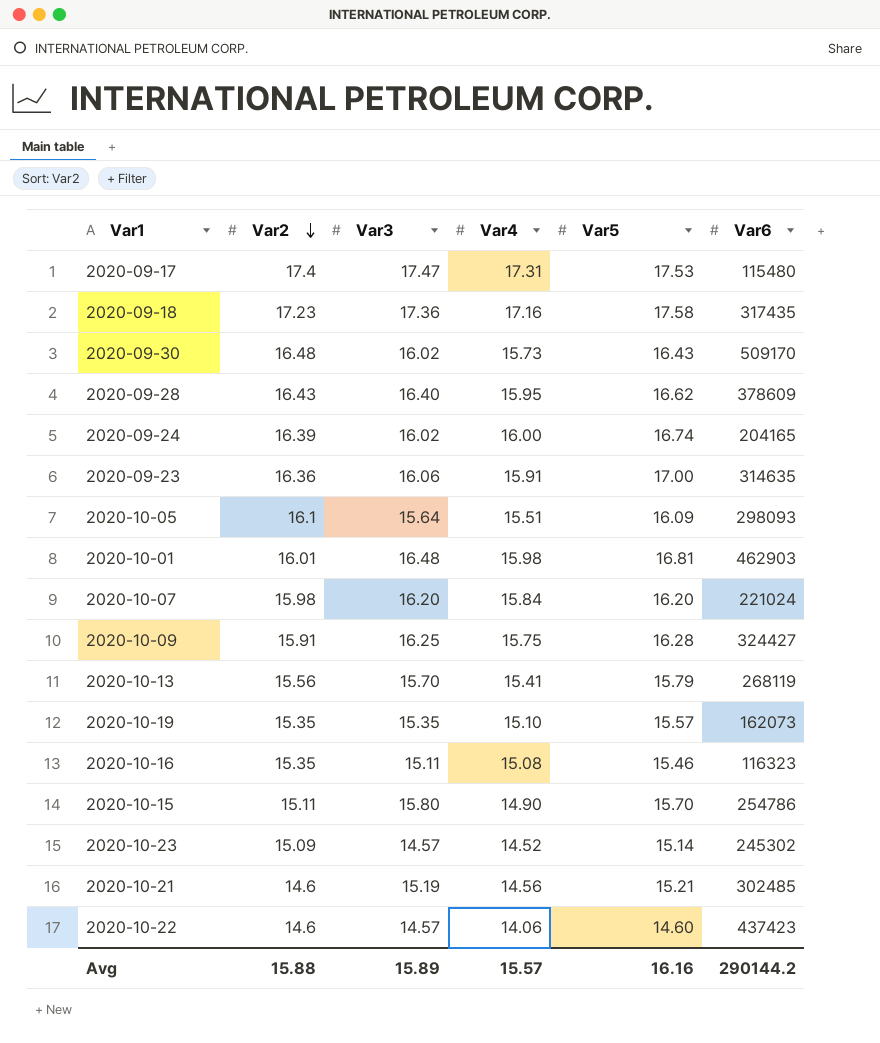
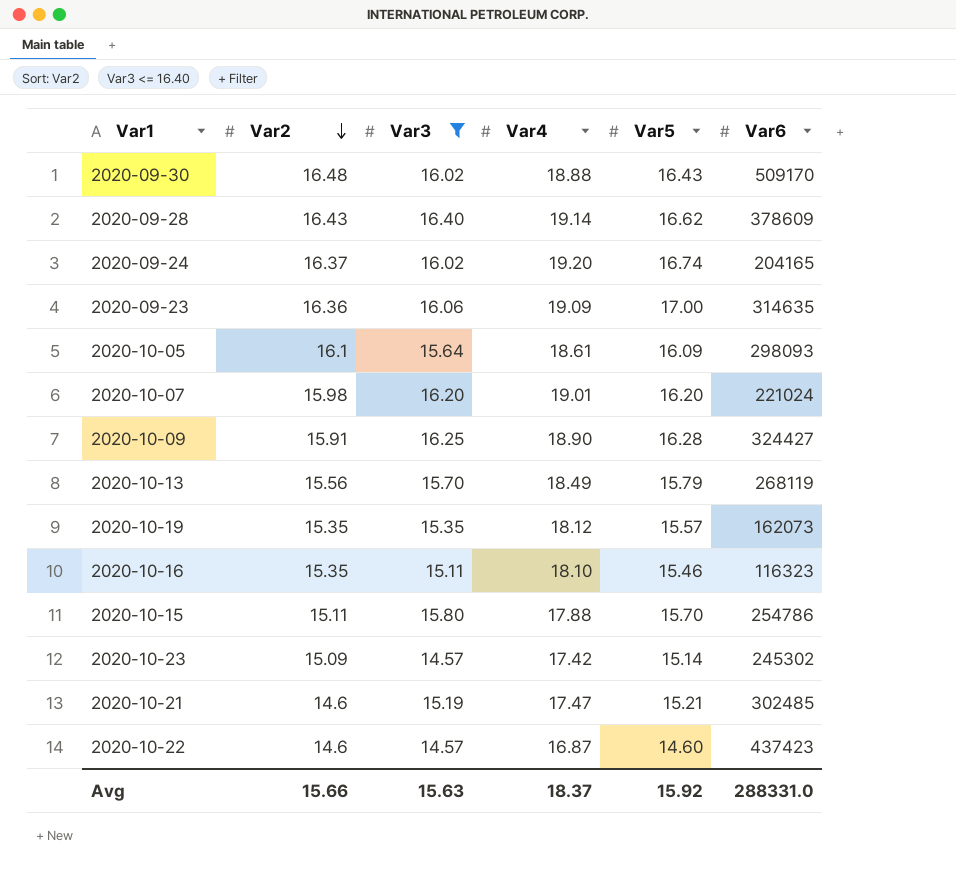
filter: none -> Var3 <= 16.40
2020-09-30 | Var4: 15.73 -> 18.88
2020-09-28 | Var4: 15.95 -> 19.14
2020-09-24 | Var2: 16.39 -> 16.37
2020-09-24 | Var4: 16.00 -> 19.20
2020-09-23 | Var4: 15.91 -> 19.09
2020-10-05 | Var4: 15.51 -> 18.61
2020-10-07 | Var4: 15.84 -> 19.01
2020-10-09 | Var4: 15.75 -> 18.90
2020-10-13 | Var4: 15.41 -> 18.49
2020-10-19 | Var4: 15.10 -> 18.12
2020-10-16 | Var4: 15.08 -> 18.10
2020-10-15 | Var4: 14.90 -> 17.88
2020-10-23 | Var4: 14.52 -> 17.42
2020-10-21 | Var4: 14.56 -> 17.47
2020-10-22 | Var4: 14.06 -> 16.87
Avg | Var2: 15.88 -> 15.66
Avg | Var3: 15.89 -> 15.63
Avg | Var4: 15.57 -> 18.37
Avg | Var5: 16.16 -> 15.92
Avg | Var6: 290144.2 -> 288331.0

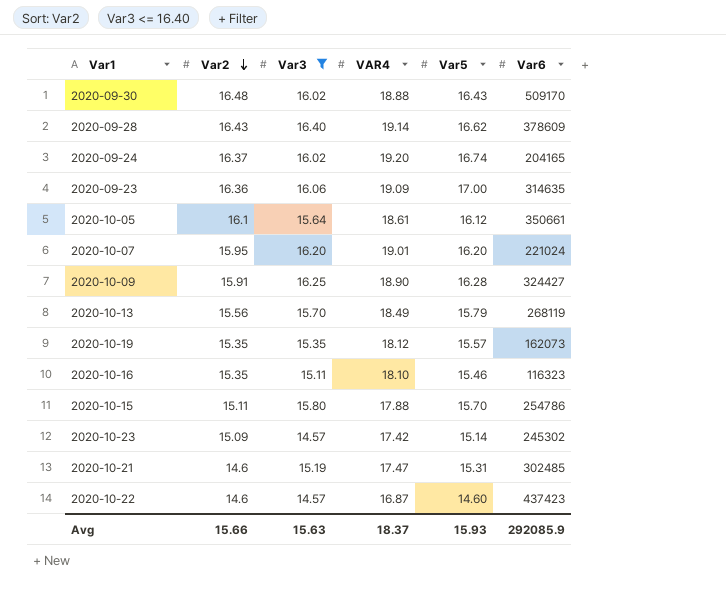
column name: Var4 -> VAR4
2020-10-05 | Var5: 16.09 -> 16.12
2020-10-05 | Var6: 298093 -> 350661
2020-10-07 | Var2: 15.98 -> 15.95
2020-10-21 | Var5: 15.21 -> 15.31
Avg | Var5: 15.92 -> 15.93
Avg | Var6: 288331.0 -> 292085.9

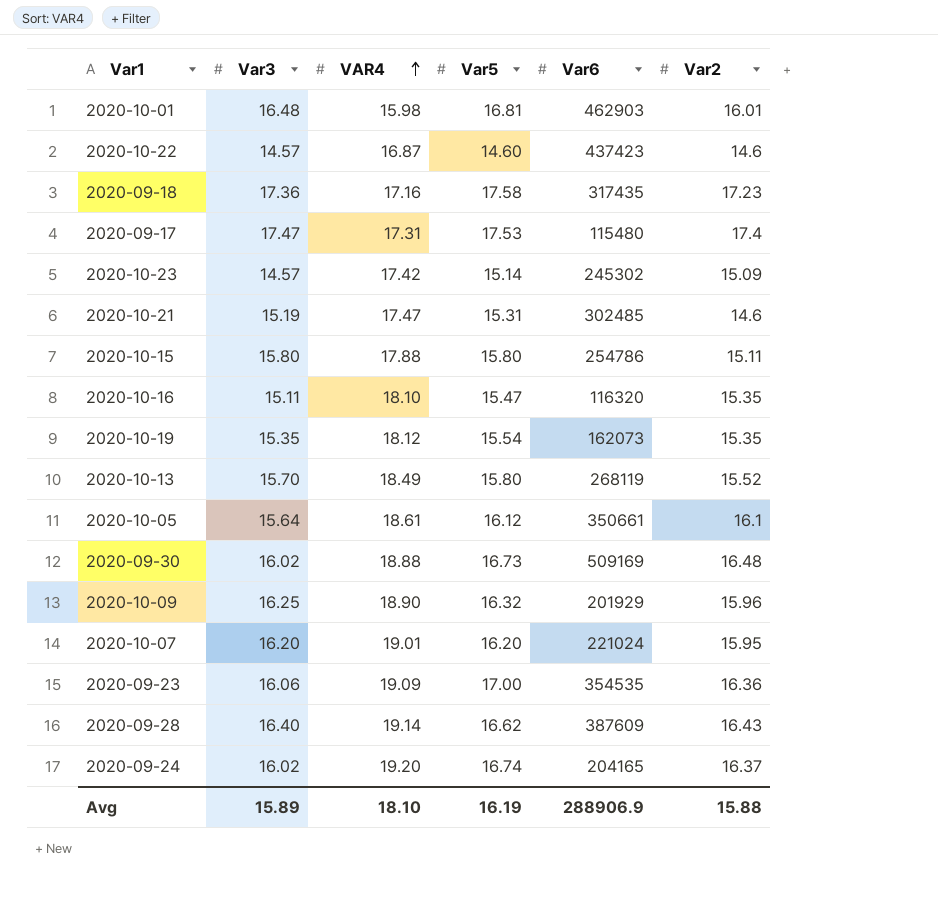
filter: Var3 <= 16.40 -> none
row order: Var2 descending -> VAR4 ascending
column Var2 | position: 2 -> 6
2020-10-15 | Var5: 15.70 -> 15.80
2020-10-16 | Var5: 15.46 -> 15.47
2020-10-16 | Var6: 116323 -> 116320
2020-10-19 | Var5: 15.57 -> 15.54
2020-10-13 | Var5: 15.79 -> 15.80
2020-10-13 | Var2: 15.56 -> 15.52
2020-09-30 | Var5: 16.43 -> 16.73
2020-09-30 | Var6: 509170 -> 509169
2020-10-09 | Var5: 16.28 -> 16.32
2020-10-09 | Var6: 324427 -> 201929
2020-10-09 | Var2: 15.91 -> 15.96
2020-09-23 | Var6: 314635 -> 354535
2020-09-28 | Var6: 378609 -> 387609
Avg | Var3: 15.63 -> 15.89
Avg | VAR4: 18.37 -> 18.10
Avg | Var5: 15.93 -> 16.19
Avg | Var6: 292085.9 -> 288906.9
Avg | Var2: 15.66 -> 15.88

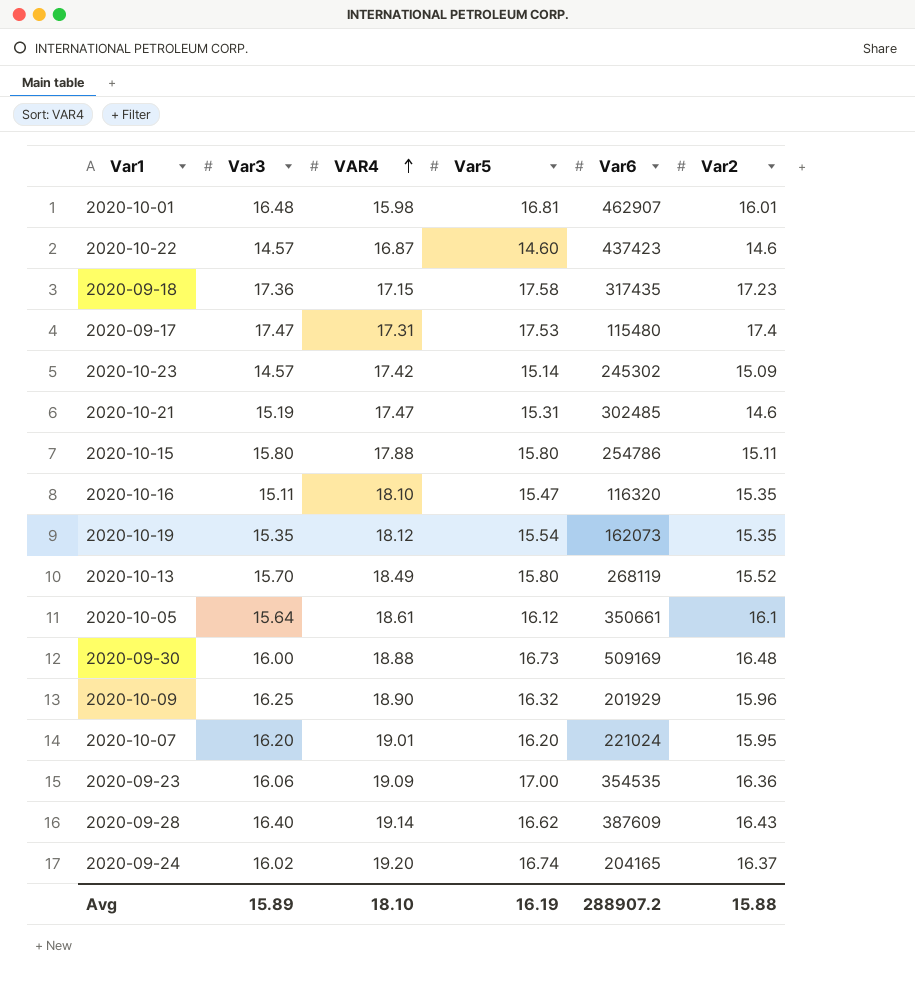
2020-10-01 | Var6: 462903 -> 462907
2020-09-18 | VAR4: 17.16 -> 17.15
2020-09-30 | Var3: 16.02 -> 16.00
Avg | Var6: 288906.9 -> 288907.2

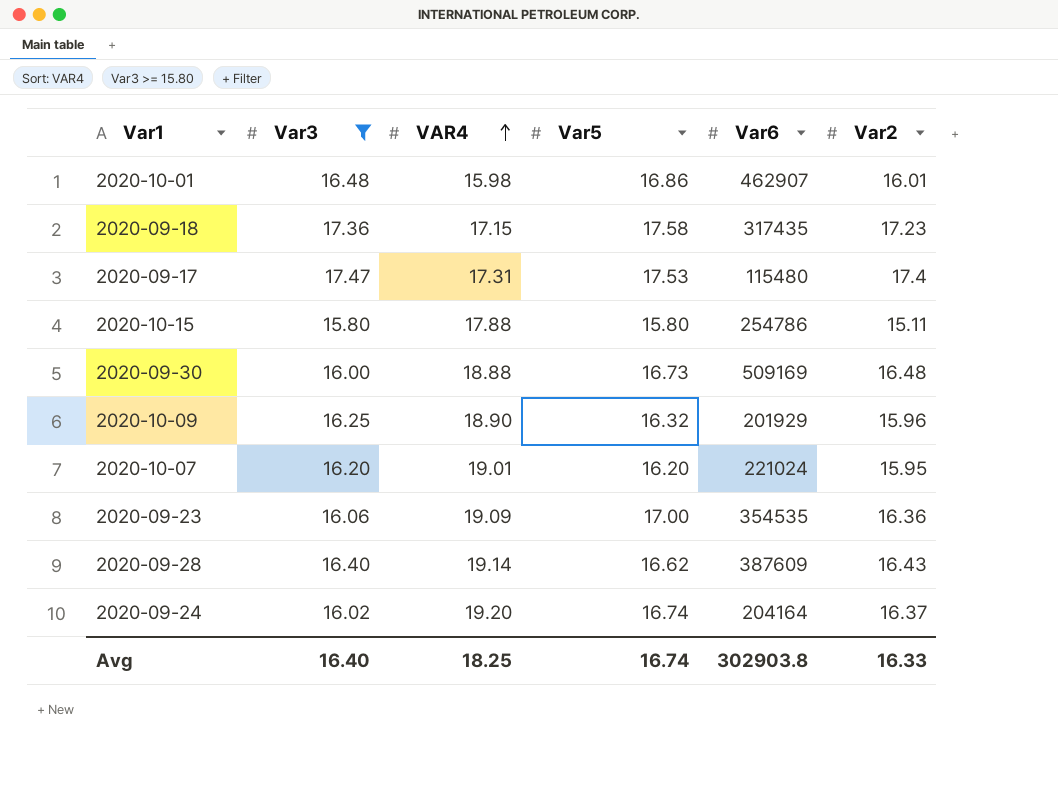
filter: none -> Var3 >= 15.80
2020-10-01 | Var5: 16.81 -> 16.86
2020-09-24 | Var6: 204165 -> 204164
Avg | Var3: 15.89 -> 16.40
Avg | VAR4: 18.10 -> 18.25
Avg | Var5: 16.19 -> 16.74
Avg | Var6: 288907.2 -> 302903.8
Avg | Var2: 15.88 -> 16.33

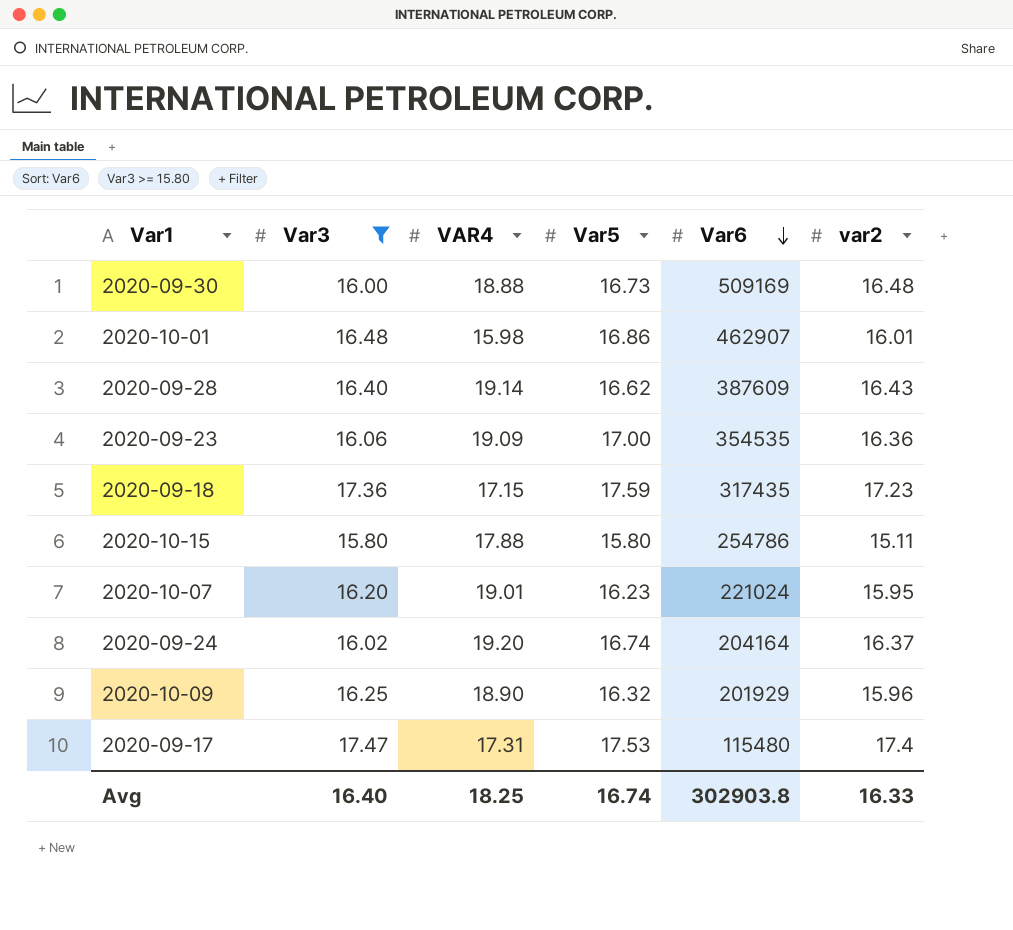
row order: VAR4 ascending -> Var6 descending
column name: Var2 -> var2
2020-09-18 | Var5: 17.58 -> 17.59
2020-10-07 | Var5: 16.20 -> 16.23

